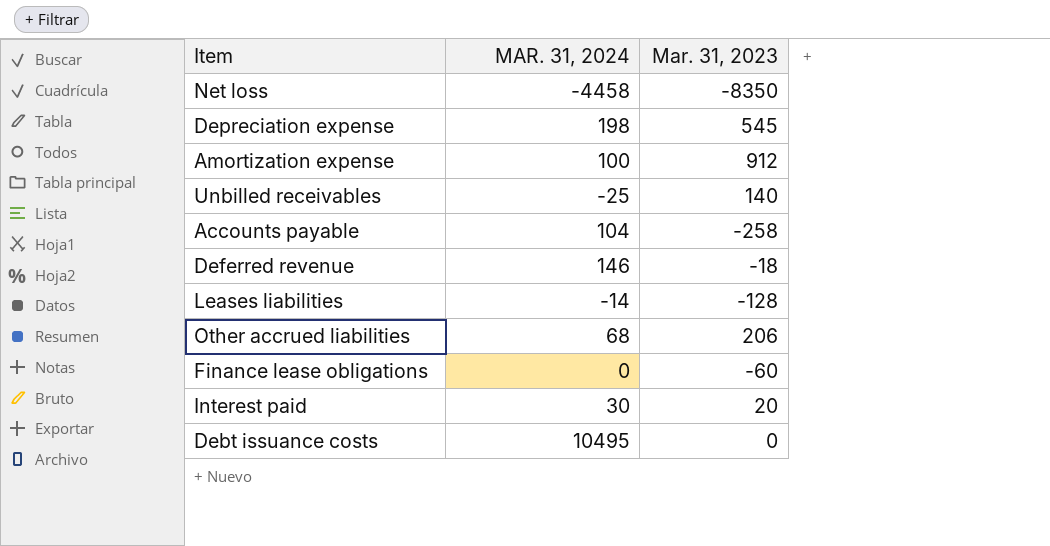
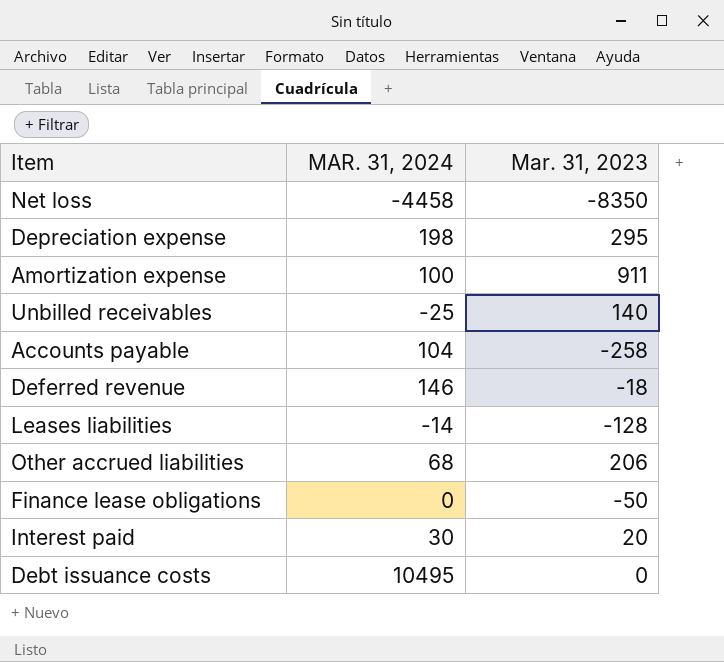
Depreciation expense | Mar. 31, 2023: 545 -> 295
Amortization expense | Mar. 31, 2023: 912 -> 911
Finance lease obligations | Mar. 31, 2023: -60 -> -50

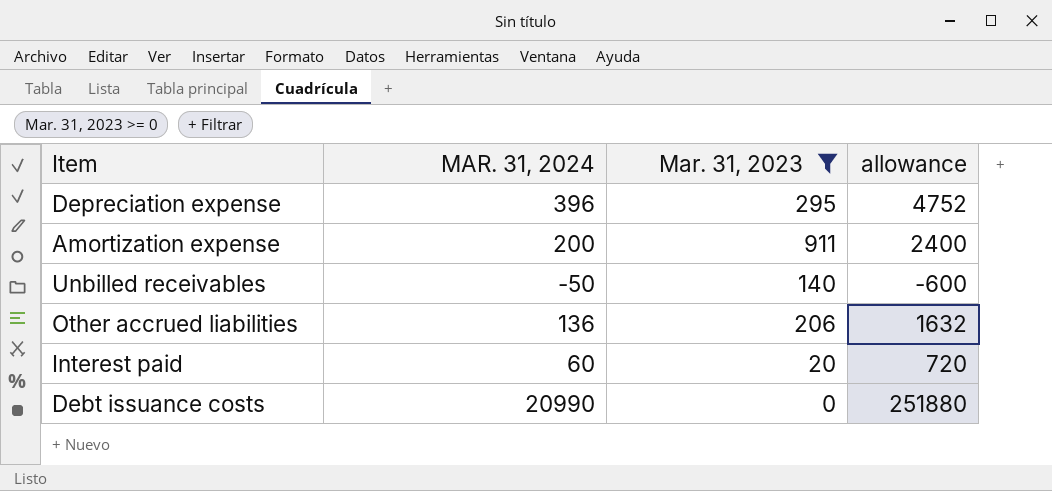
filter: none -> Mar. 31, 2023 >= 0
column allowance | formula: none -> [MAR. 31, 2024] * 12
Depreciation expense | MAR. 31, 2024: 198 -> 396
Amortization expense | MAR. 31, 2024: 100 -> 200
Unbilled receivables | MAR. 31, 2024: -25 -> -50
Other accrued liabilities | MAR. 31, 2024: 68 -> 136
Interest paid | MAR. 31, 2024: 30 -> 60
Debt issuance costs | MAR. 31, 2024: 10495 -> 20990

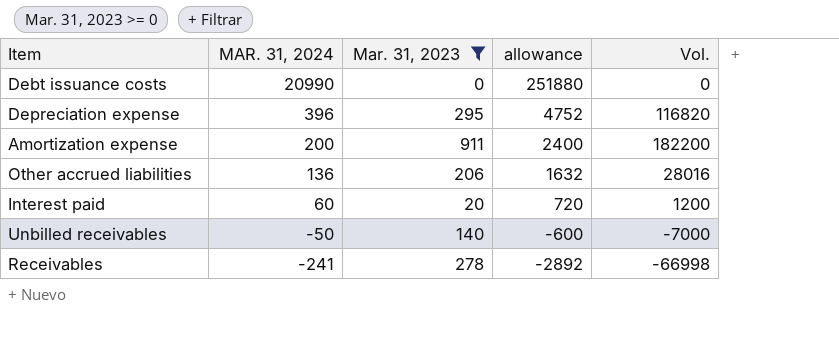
row order: none -> MAR. 31, 2024 descending
column Vol. | formula: none -> [MAR. 31, 2024] * [Mar. 31, 2023]
row Receivables: none -> -241 | 278 | -2892 | -66998

